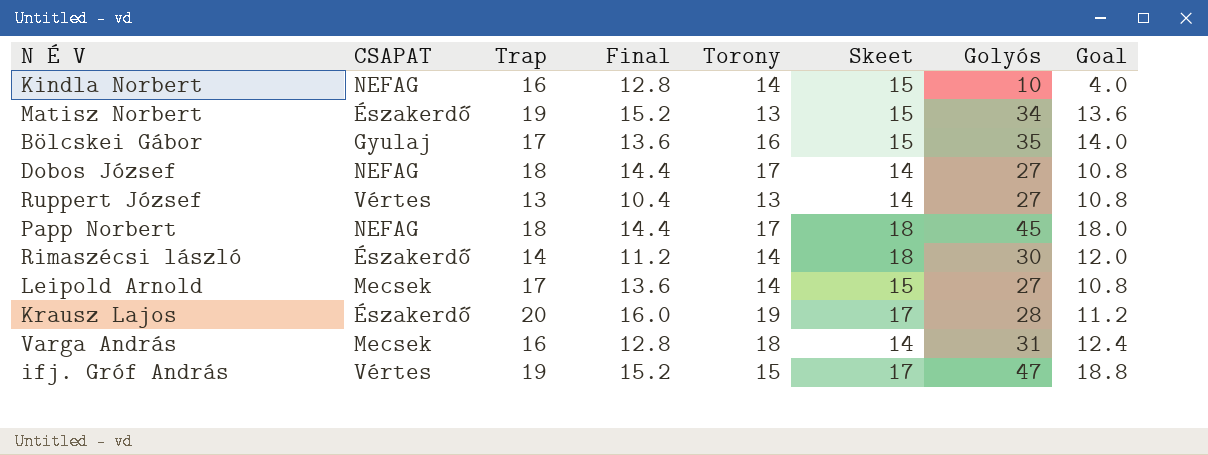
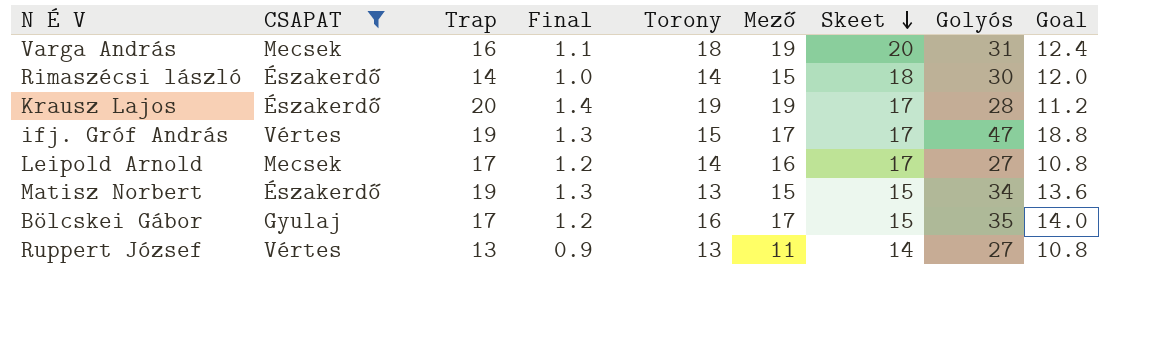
filter: none -> CSAPAT != NEFAG
row order: none -> Skeet descending
column Final | formula: [Trap] * 0.8 -> [Trap] * 0.07
column Mező | position: none -> 6
Varga András | Skeet: 14 -> 20
Leipold Arnold | Skeet: 15 -> 17

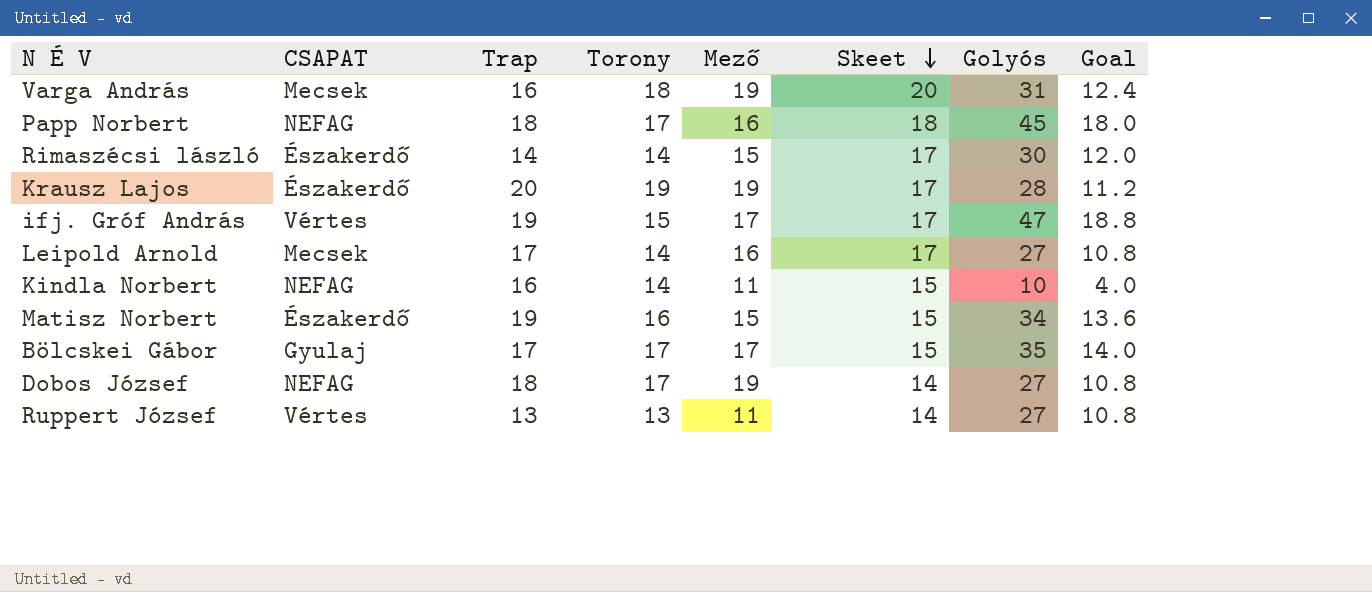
filter: CSAPAT != NEFAG -> none
column Final | formula: [Trap] * 0.07 -> none
Rimaszécsi lászló | Skeet: 18 -> 17
Matisz Norbert | Torony: 13 -> 16
Bölcskei Gábor | Torony: 16 -> 17

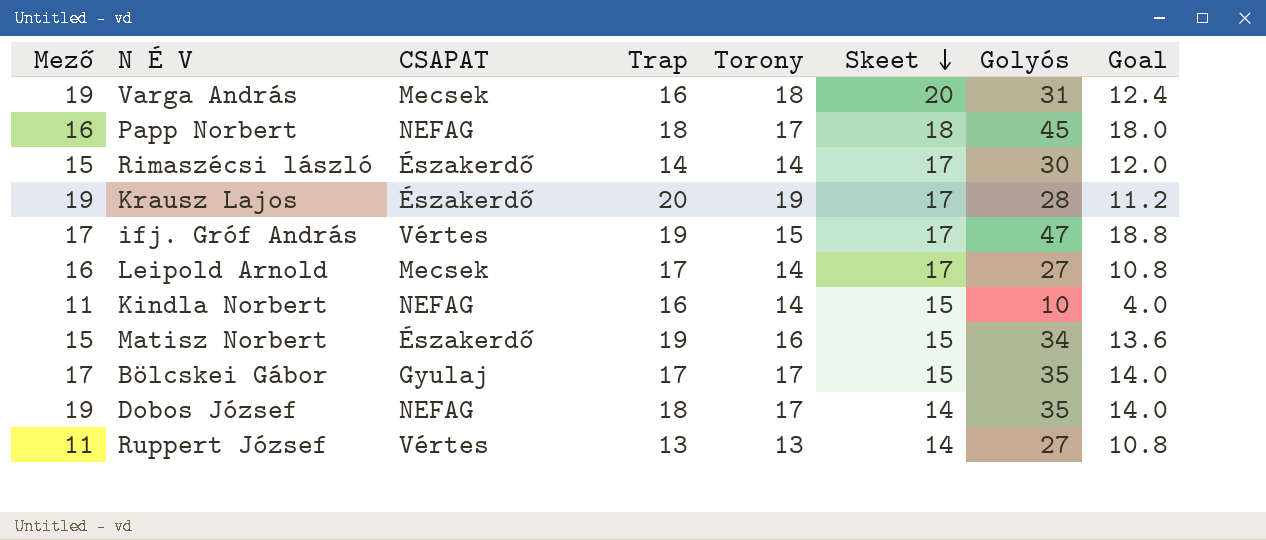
column Mező | position: 5 -> 1
Dobos József | Golyós: 27 -> 35
Dobos József | Goal: 10.8 -> 14.0

